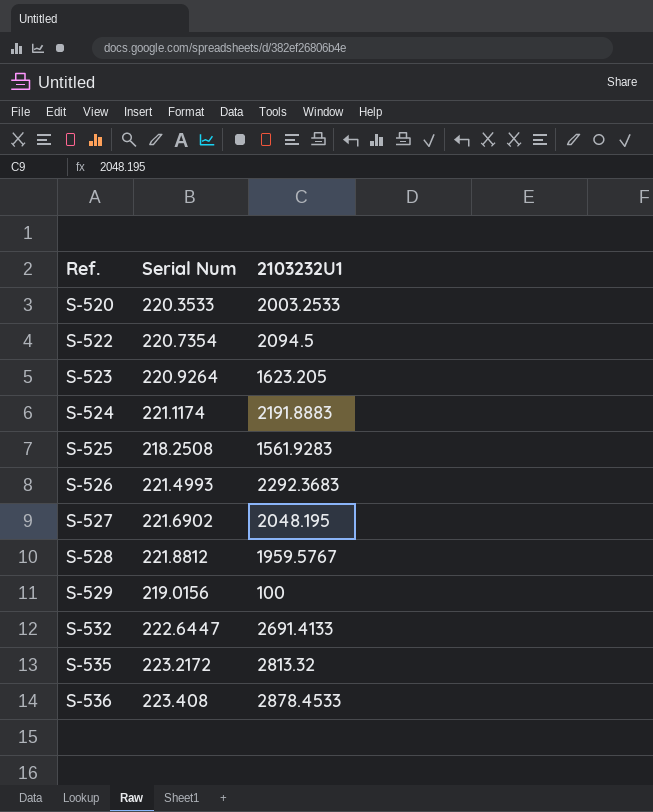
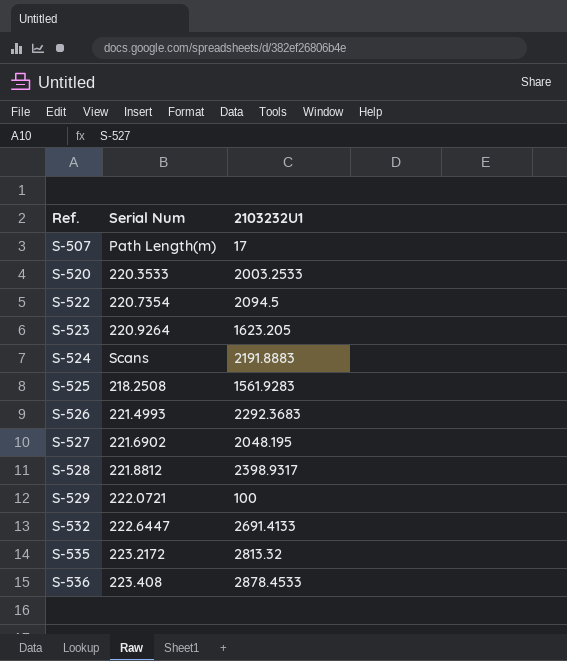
row S-507: none -> Path Length(m) | 17
S-524 | Serial Num: 221.1174 -> Scans
S-528 | 2103232U1: 1959.5767 -> 2398.9317
S-529 | Serial Num: 219.0156 -> 222.0721

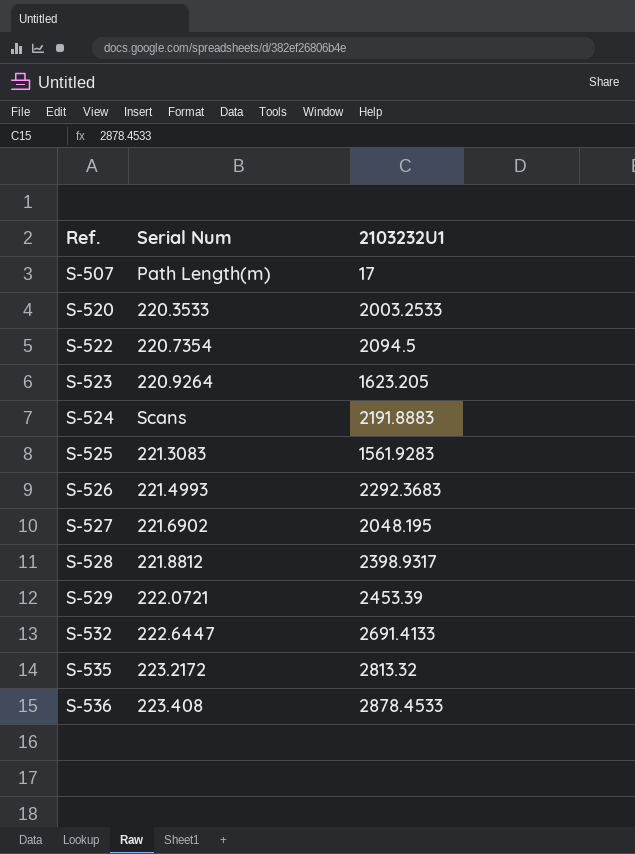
S-525 | Serial Num: 218.2508 -> 221.3083
S-529 | 2103232U1: 100 -> 2453.39

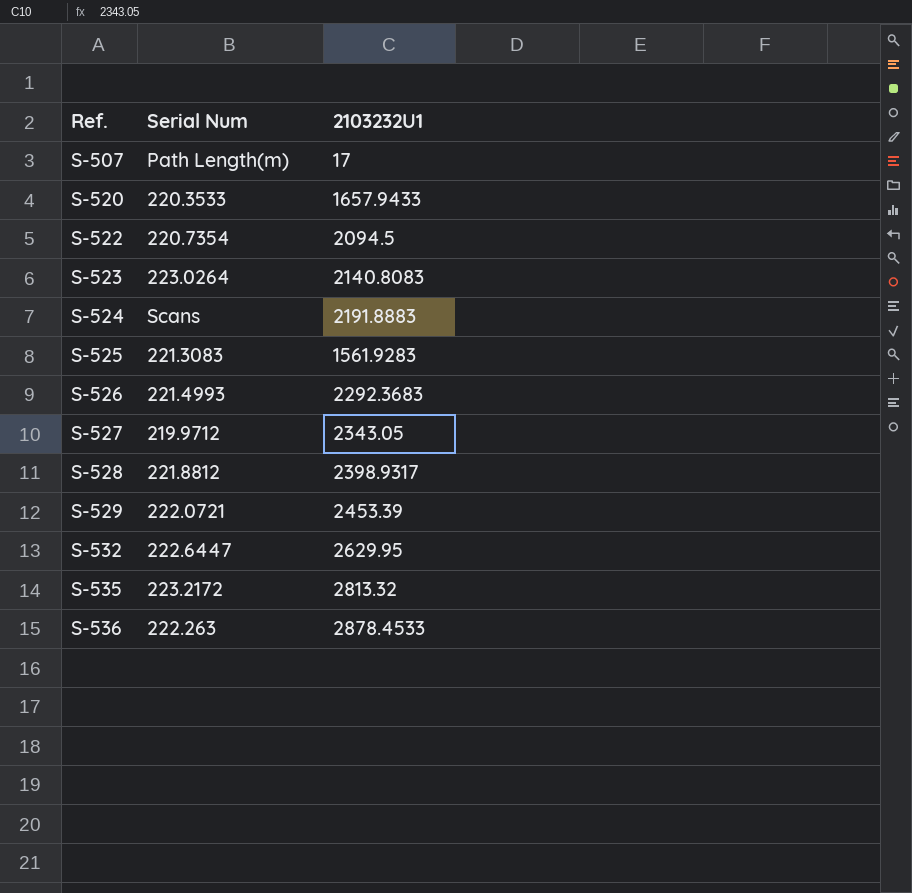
S-520 | 2103232U1: 2003.2533 -> 1657.9433
S-523 | Serial Num: 220.9264 -> 223.0264
S-523 | 2103232U1: 1623.205 -> 2140.8083
S-527 | Serial Num: 221.6902 -> 219.9712
S-527 | 2103232U1: 2048.195 -> 2343.05
S-532 | 2103232U1: 2691.4133 -> 2629.95
S-536 | Serial Num: 223.408 -> 222.263

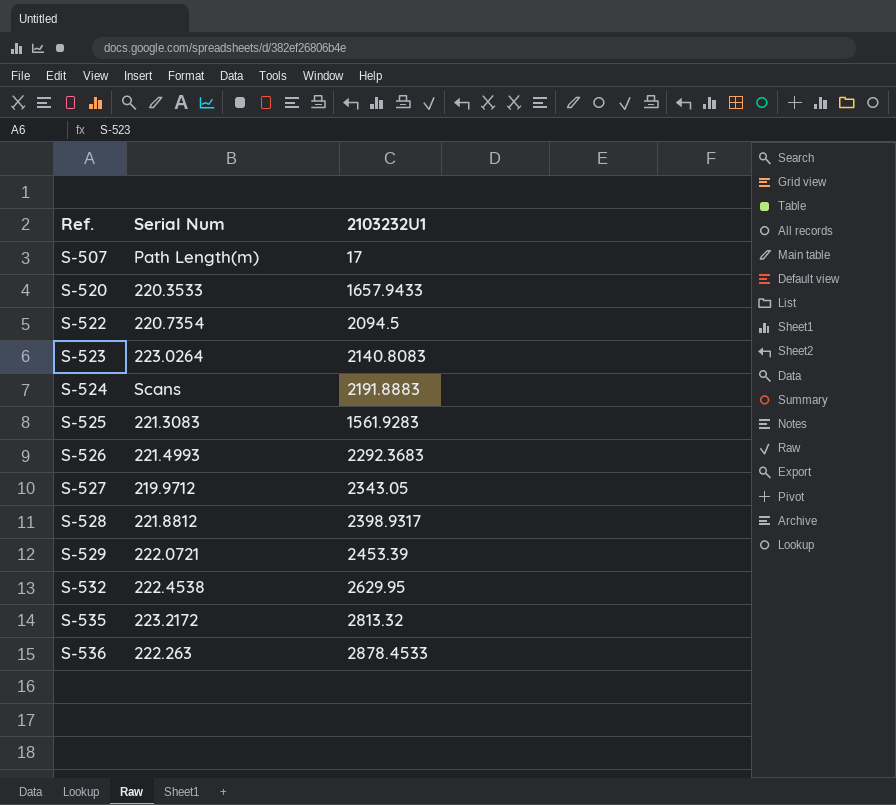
S-532 | Serial Num: 222.6447 -> 222.4538

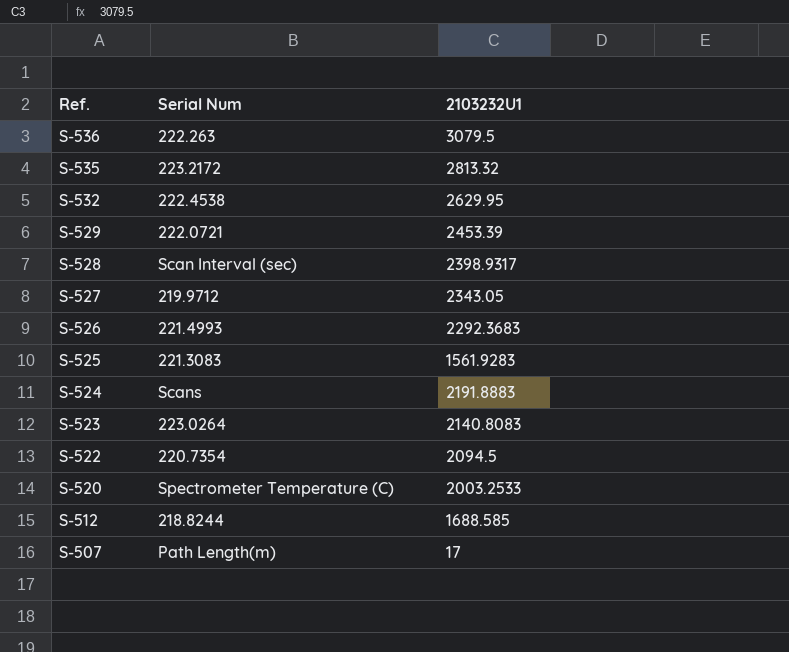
row order: Ref. ascending -> Ref. descending
S-536 | 2103232U1: 2878.4533 -> 3079.5
S-528 | Serial Num: 221.8812 -> Scan Interval (sec)
S-520 | Serial Num: 220.3533 -> Spectrometer Temperature (C)
S-520 | 2103232U1: 1657.9433 -> 2003.2533
row S-512: none -> 218.8244 | 1688.585

